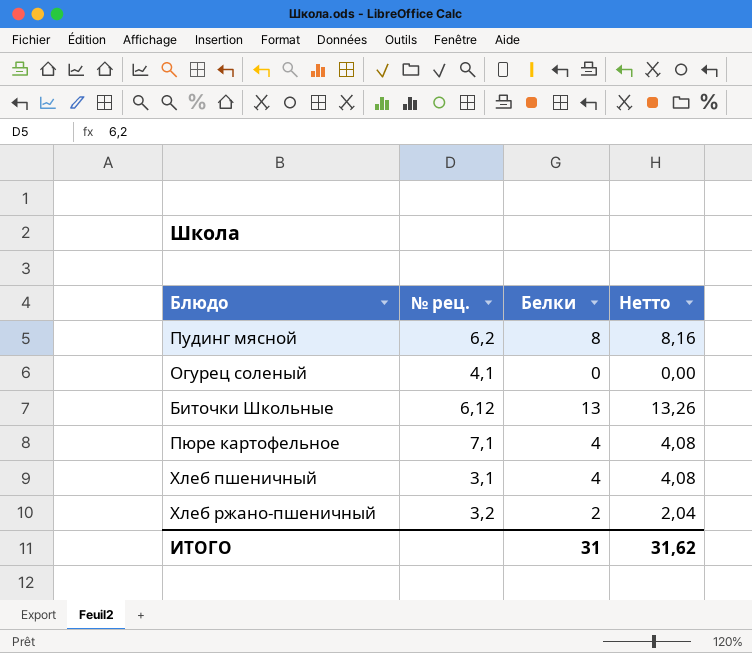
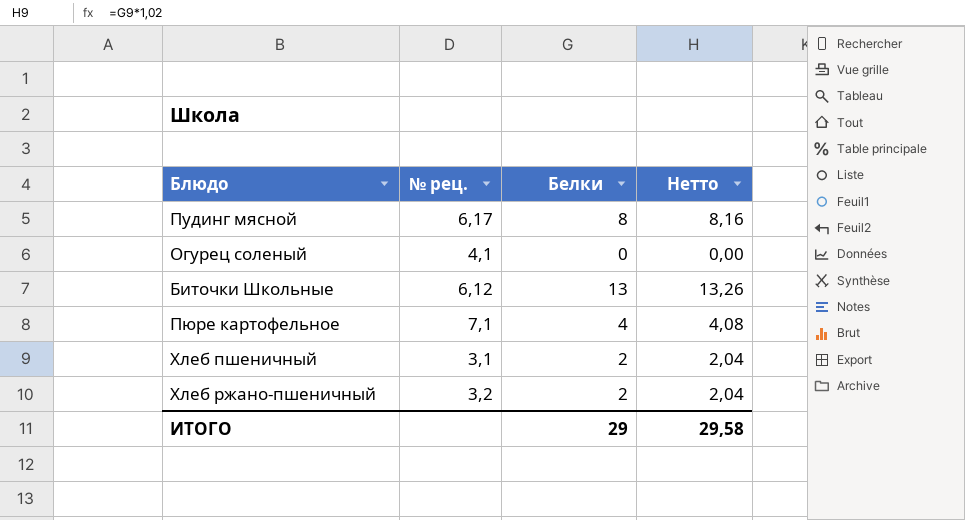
Пудинг мясной | № рец.: 6,2 -> 6,17
Хлеб пшеничный | Белки: 4 -> 2
Хлеб пшеничный | Нетто: 4,08 -> 2,04
ИТОГО | Белки: 31 -> 29
ИТОГО | Нетто: 31,62 -> 29,58

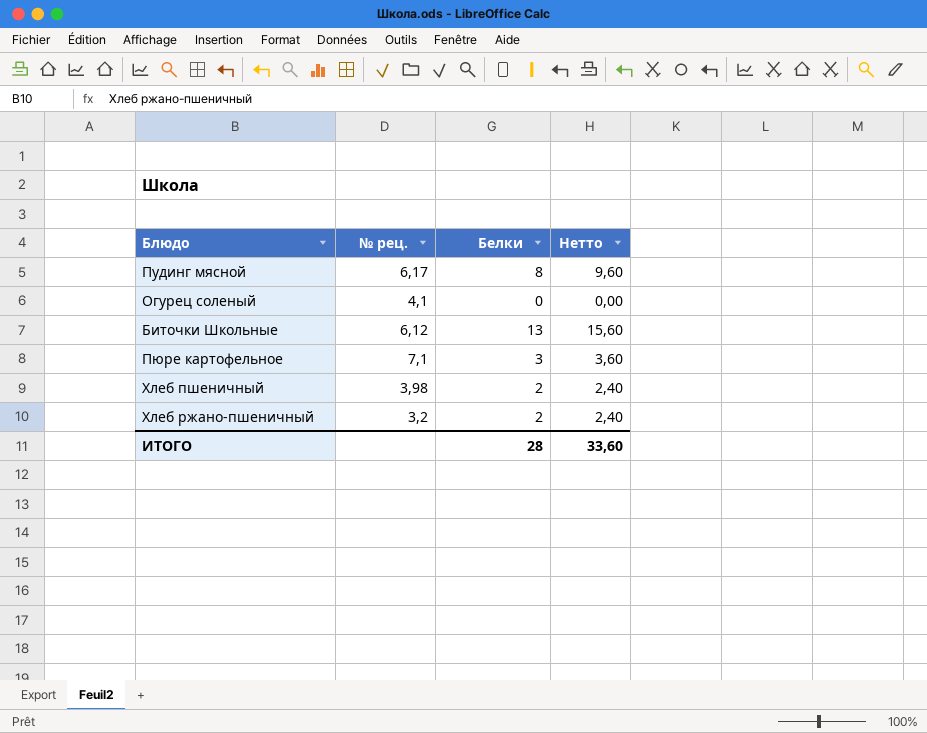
column Нетто | formula: [Белки] * 1,02 -> [Белки] * 1,2
Пюре картофельное | Белки: 4 -> 3
Хлеб пшеничный | № рец.: 3,1 -> 3,98
ИТОГО | Белки: 29 -> 28
ИТОГО | Нетто: 29,58 -> 33,60

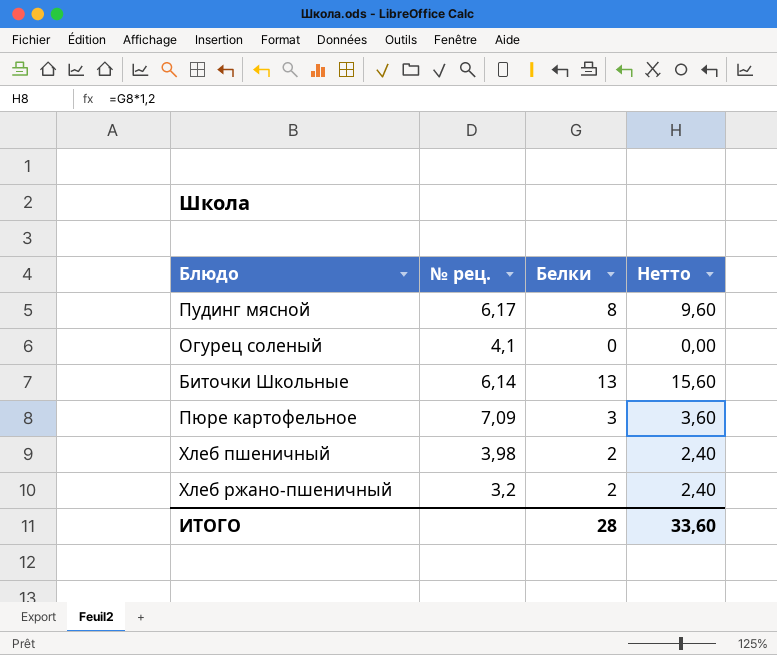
Биточки Школьные | № рец.: 6,12 -> 6,14
Пюре картофельное | № рец.: 7,1 -> 7,09

